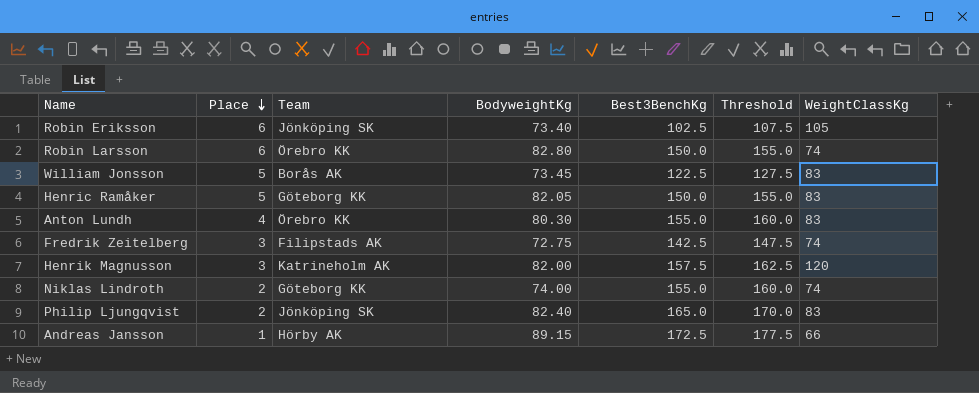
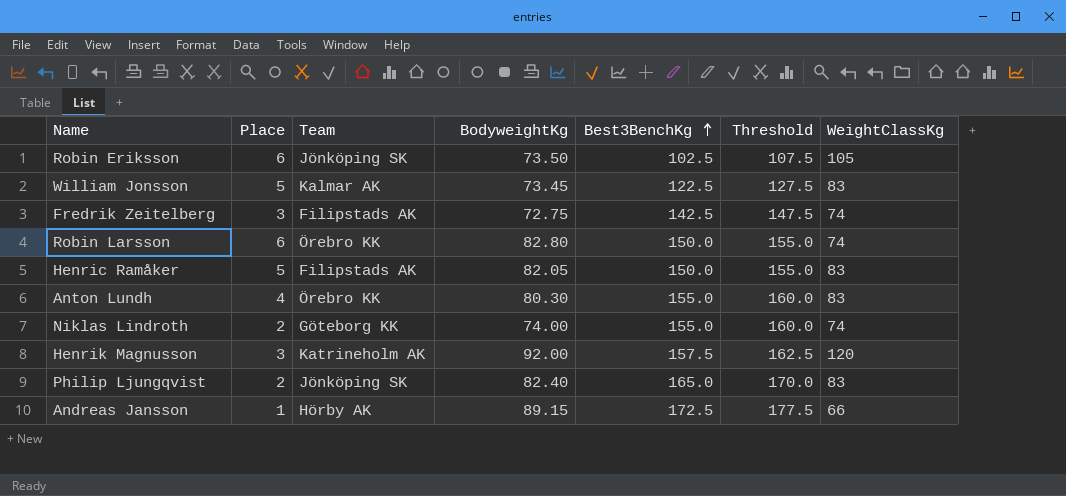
row order: Place descending -> Best3BenchKg ascending
Robin Eriksson | BodyweightKg: 73.40 -> 73.50
William Jonsson | Team: Borås AK -> Kalmar AK
Henric Ramåker | Team: Göteborg KK -> Filipstads AK
Henrik Magnusson | BodyweightKg: 82.00 -> 92.00

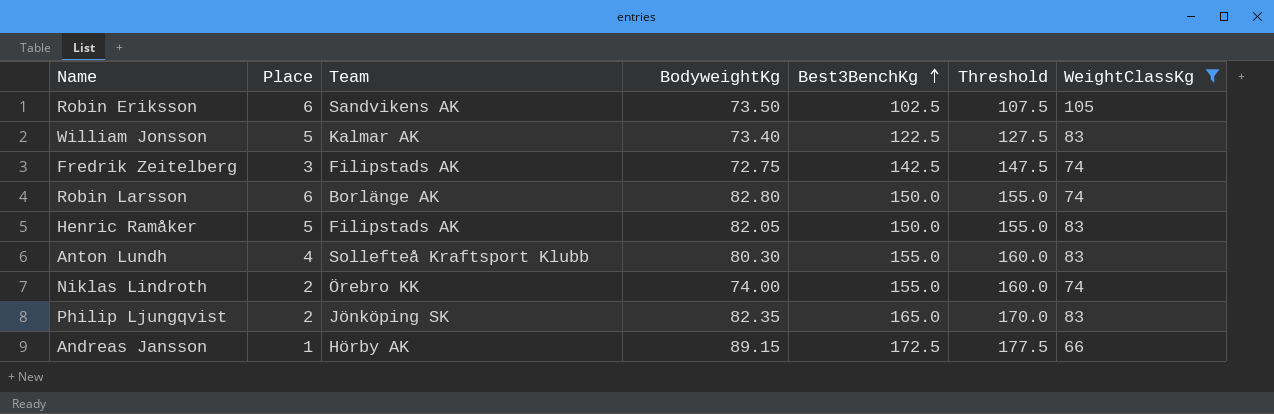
filter: none -> WeightClassKg != 120
Robin Eriksson | Team: Jönköping SK -> Sandvikens AK
William Jonsson | BodyweightKg: 73.45 -> 73.40
Robin Larsson | Team: Örebro KK -> Borlänge AK
Anton Lundh | Team: Örebro KK -> Sollefteå Kraftsport Klubb
Niklas Lindroth | Team: Göteborg KK -> Örebro KK
Philip Ljungqvist | BodyweightKg: 82.40 -> 82.35

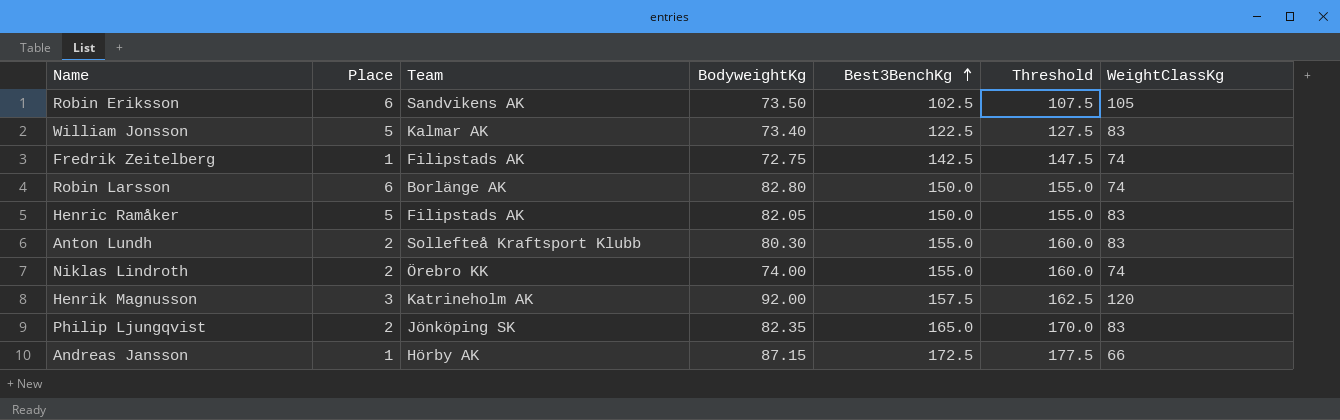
filter: WeightClassKg != 120 -> none
Fredrik Zeitelberg | Place: 3 -> 1
Anton Lundh | Place: 4 -> 2
Andreas Jansson | BodyweightKg: 89.15 -> 87.15

